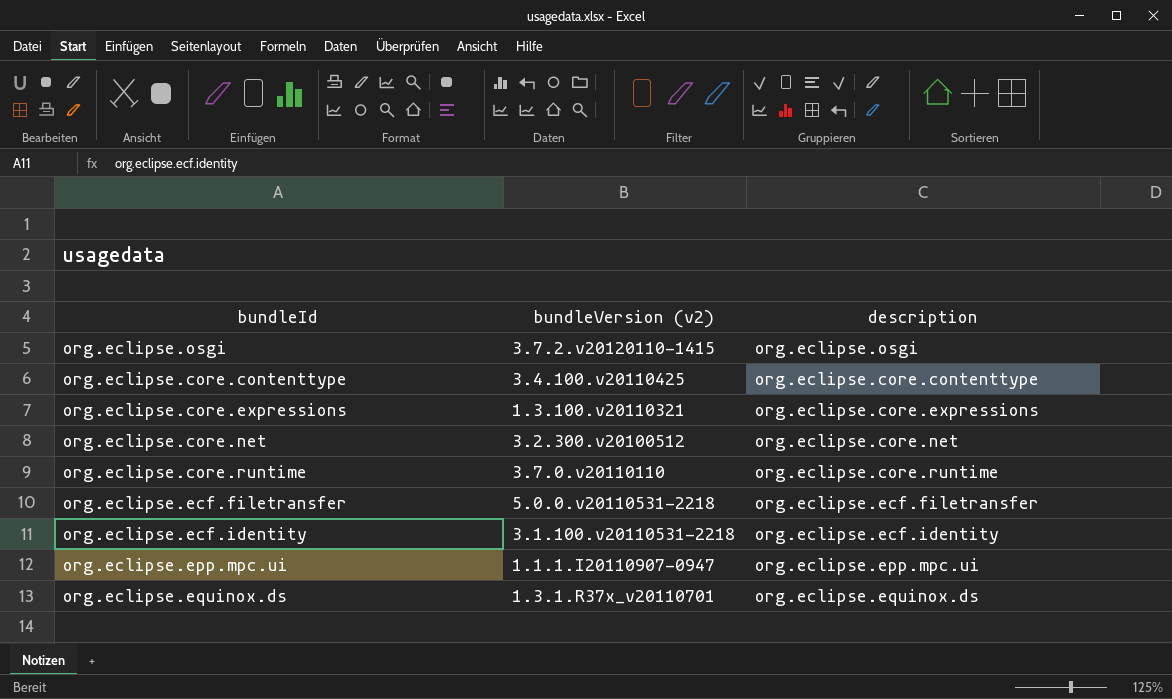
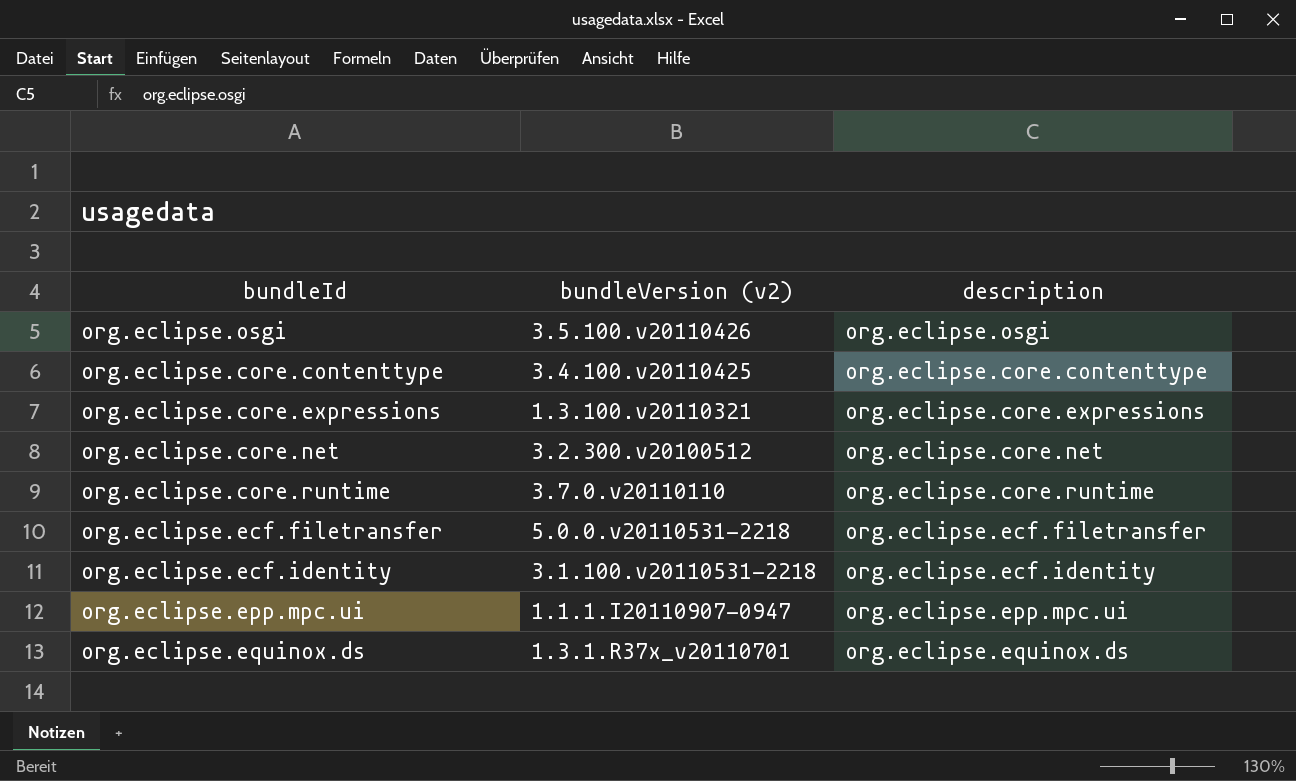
org.eclipse.osgi | bundleVersion (v2): 3.7.2.v20120110-1415 -> 3.5.100.v20110426

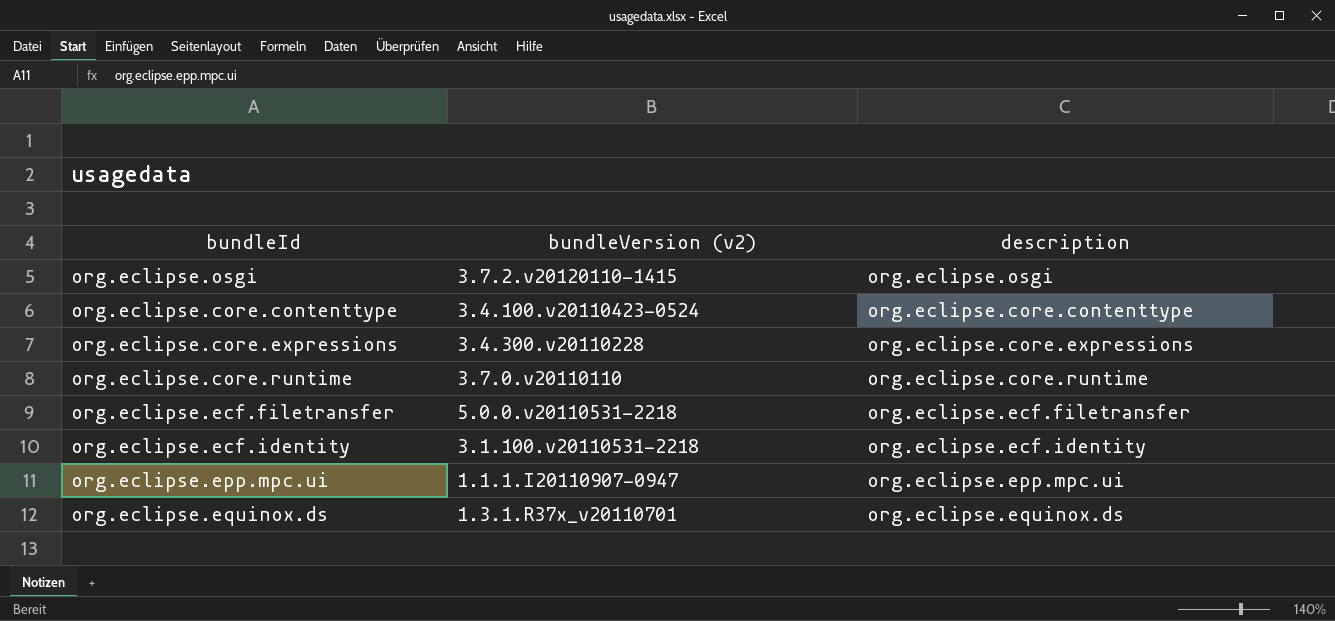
row org.eclipse.core.net: 3.2.300.v20100512 | org.eclipse.core.net -> none
org.eclipse.osgi | bundleVersion (v2): 3.5.100.v20110426 -> 3.7.2.v20120110-1415
org.eclipse.core.contenttype | bundleVersion (v2): 3.4.100.v20110425 -> 3.4.100.v20110423-0524
org.eclipse.core.expressions | bundleVersion (v2): 1.3.100.v20110321 -> 3.4.300.v20110228

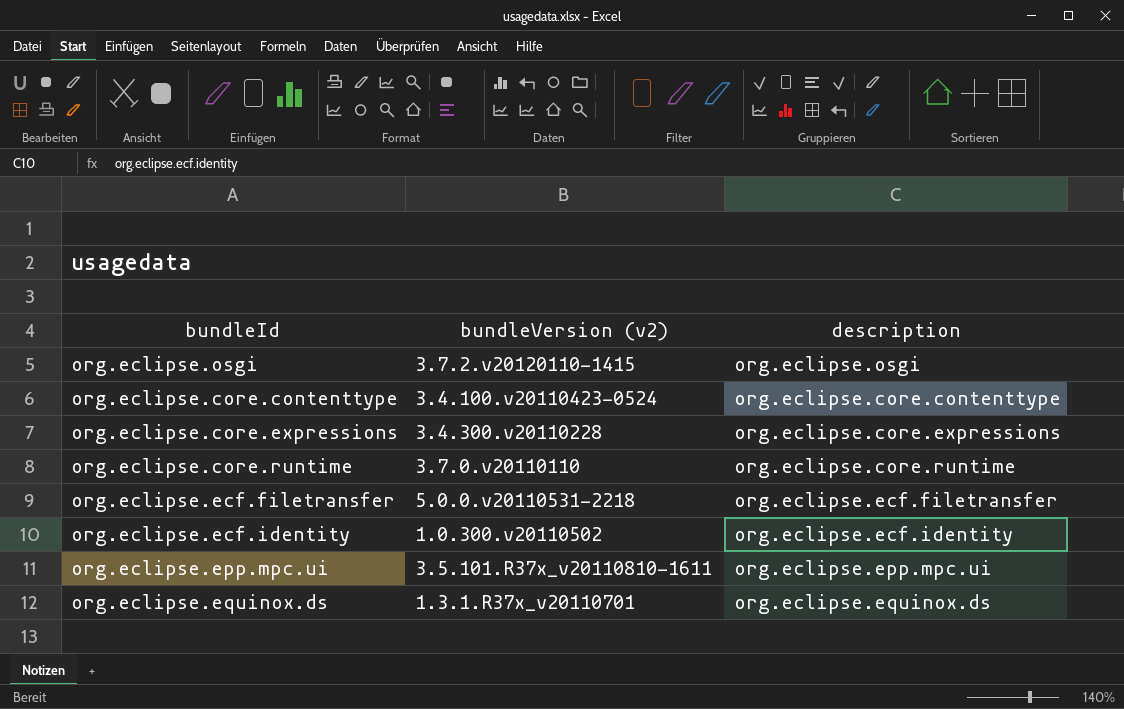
org.eclipse.ecf.identity | bundleVersion (v2): 3.1.100.v20110531-2218 -> 1.0.300.v20110502
org.eclipse.epp.mpc.ui | bundleVersion (v2): 1.1.1.I20110907-0947 -> 3.5.101.R37x_v20110810-1611

